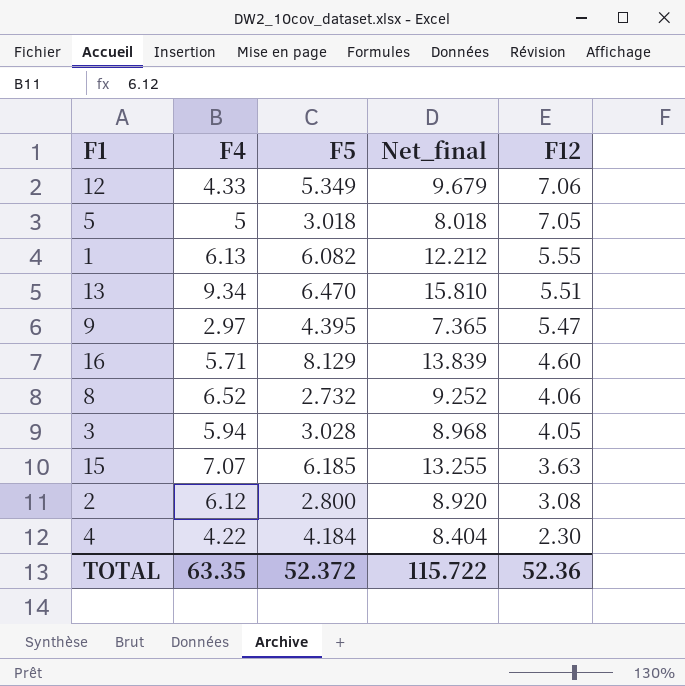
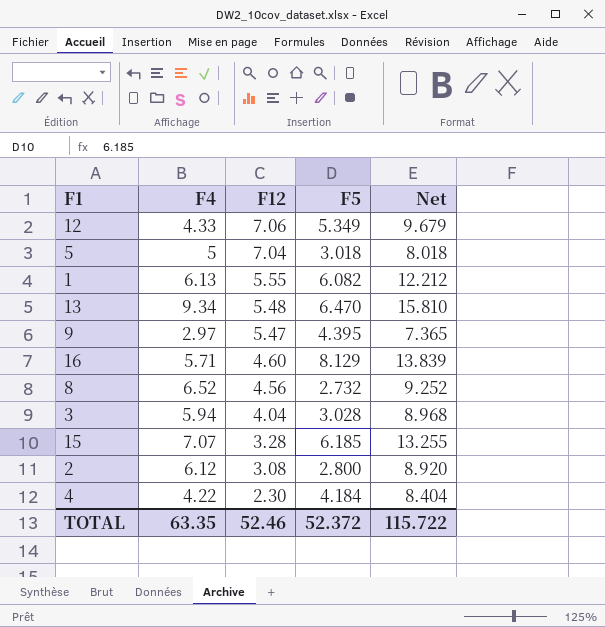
column F12 | position: 5 -> 3
column name: Net_final -> Net
5 | F12: 7.05 -> 7.04
13 | F12: 5.51 -> 5.48
8 | F12: 4.06 -> 4.56
3 | F12: 4.05 -> 4.04
15 | F12: 3.63 -> 3.28
TOTAL | F12: 52.36 -> 52.46

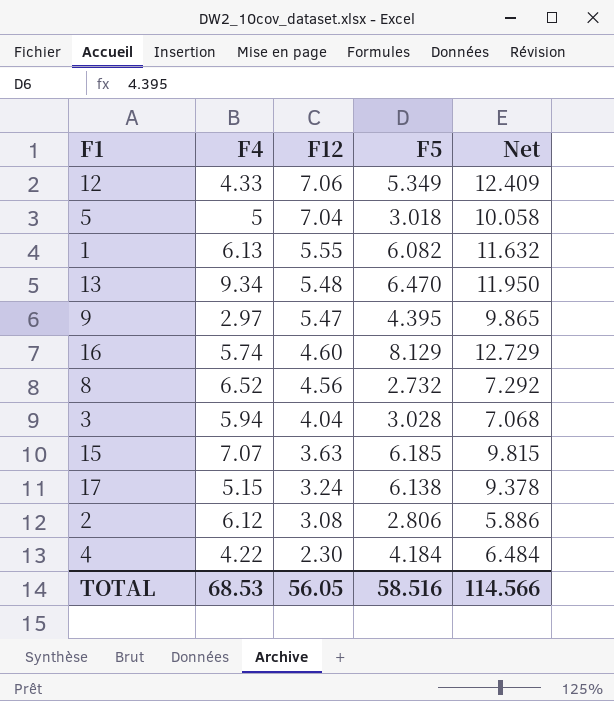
column Net | formula: [F4] + [F5] -> [F12] + [F5]
16 | F4: 5.71 -> 5.74
15 | F12: 3.28 -> 3.63
row 17: none -> 5.15 | 3.24 | 6.138 | 9.378
2 | F5: 2.800 -> 2.806
TOTAL | F4: 63.35 -> 68.53
TOTAL | F12: 52.46 -> 56.05
TOTAL | F5: 52.372 -> 58.516
TOTAL | Net: 115.722 -> 114.566

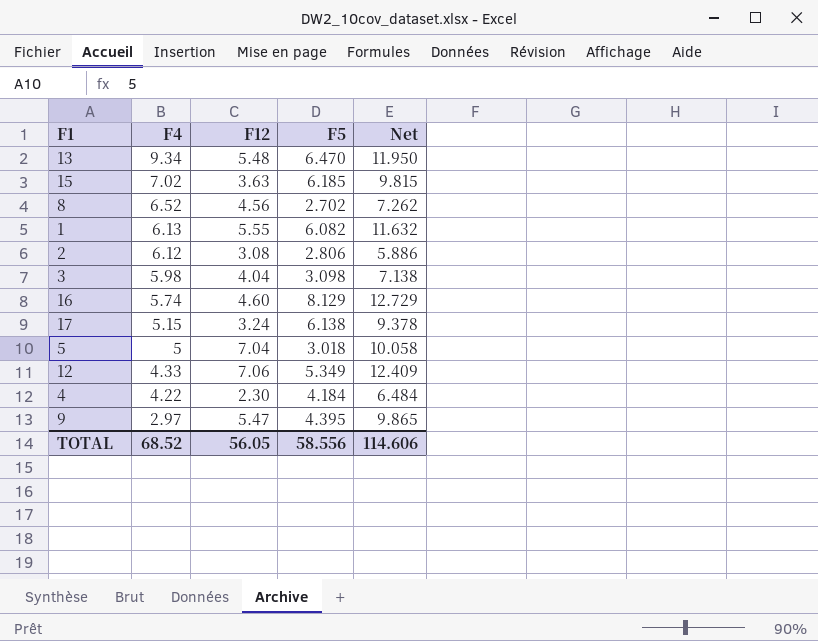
row order: F12 descending -> F4 descending
15 | F4: 7.07 -> 7.02
8 | F5: 2.732 -> 2.702
8 | Net: 7.292 -> 7.262
3 | F4: 5.94 -> 5.98
3 | F5: 3.028 -> 3.098
3 | Net: 7.068 -> 7.138
TOTAL | F4: 68.53 -> 68.52
TOTAL | F5: 58.516 -> 58.556
TOTAL | Net: 114.566 -> 114.606

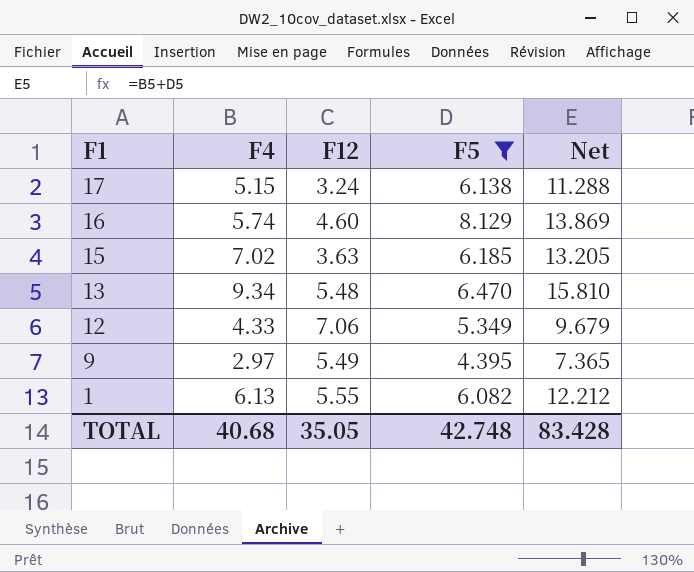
filter: none -> F5 >= 4.395
row order: F4 descending -> F1 descending
column Net | formula: [F12] + [F5] -> [F4] + [F5]
9 | F12: 5.47 -> 5.49
TOTAL | F4: 68.52 -> 40.68
TOTAL | F12: 56.05 -> 35.05
TOTAL | F5: 58.556 -> 42.748
TOTAL | Net: 114.606 -> 83.428

